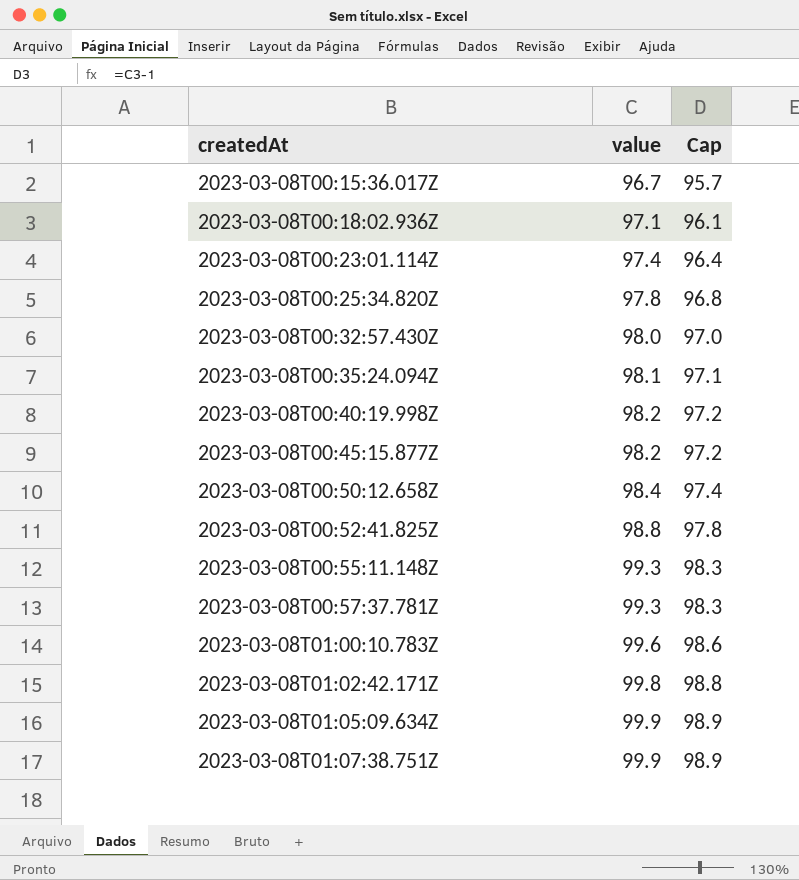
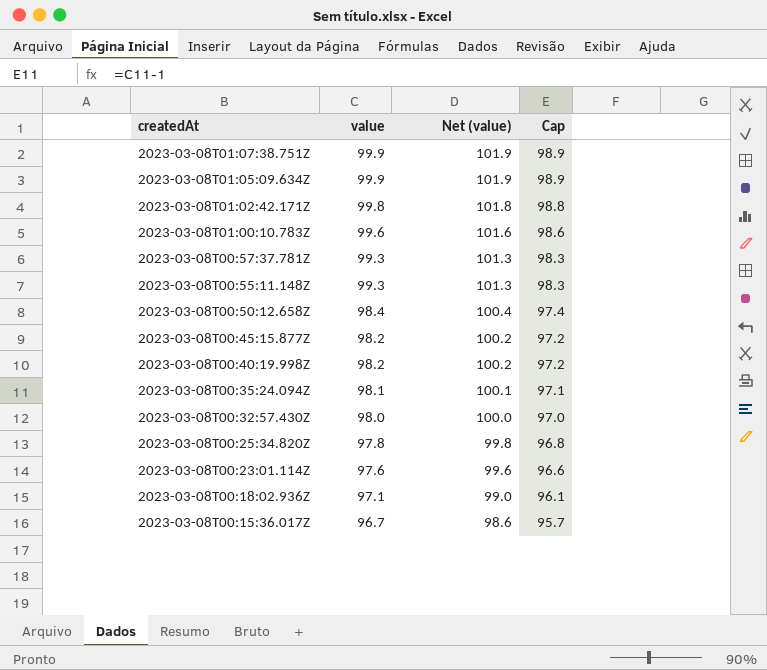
row order: createdAt ascending -> createdAt descending
column Net (value) | formula: none -> [value] * 1.02
row 2023-03-08T00:52:41.825Z: 98.8 | 97.8 -> none
2023-03-08T00:23:01.114Z | value: 97.4 -> 97.6
2023-03-08T00:23:01.114Z | Cap: 96.4 -> 96.6

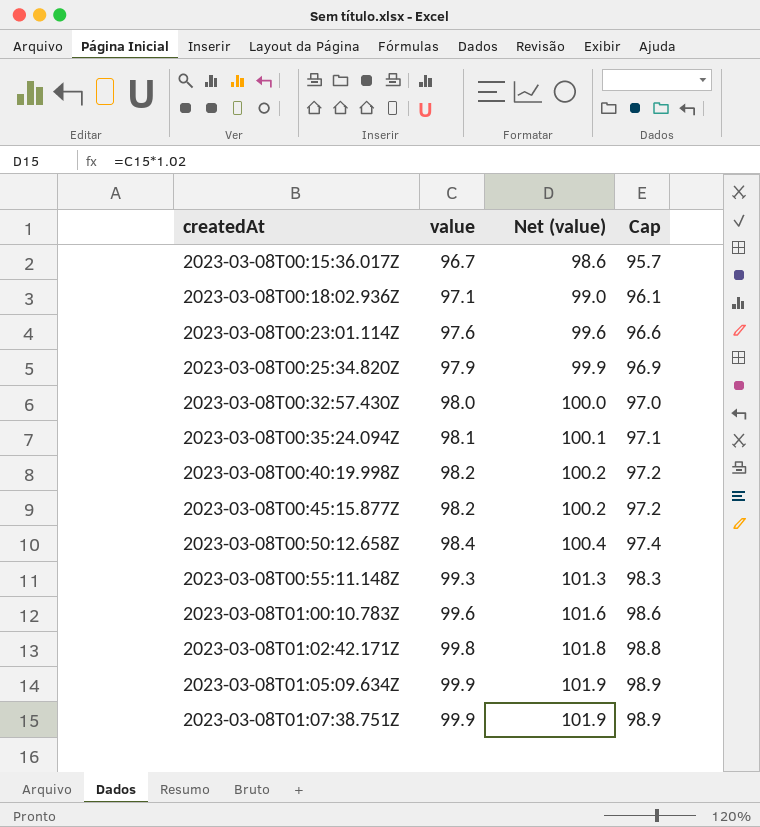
row order: createdAt descending -> createdAt ascending
row 2023-03-08T00:57:37.781Z: 99.3 | 101.3 | 98.3 -> none
2023-03-08T00:25:34.820Z | value: 97.8 -> 97.9
2023-03-08T00:25:34.820Z | Net (value): 99.8 -> 99.9
2023-03-08T00:25:34.820Z | Cap: 96.8 -> 96.9

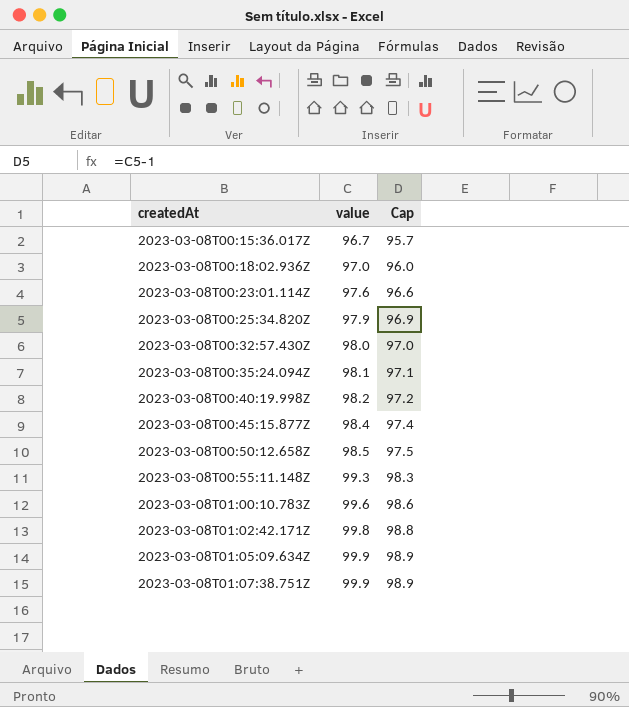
column Net (value) | formula: [value] * 1.02 -> none
2023-03-08T00:18:02.936Z | value: 97.1 -> 97.0
2023-03-08T00:18:02.936Z | Cap: 96.1 -> 96.0
2023-03-08T00:45:15.877Z | value: 98.2 -> 98.4
2023-03-08T00:45:15.877Z | Cap: 97.2 -> 97.4
2023-03-08T00:50:12.658Z | value: 98.4 -> 98.5
2023-03-08T00:50:12.658Z | Cap: 97.4 -> 97.5

